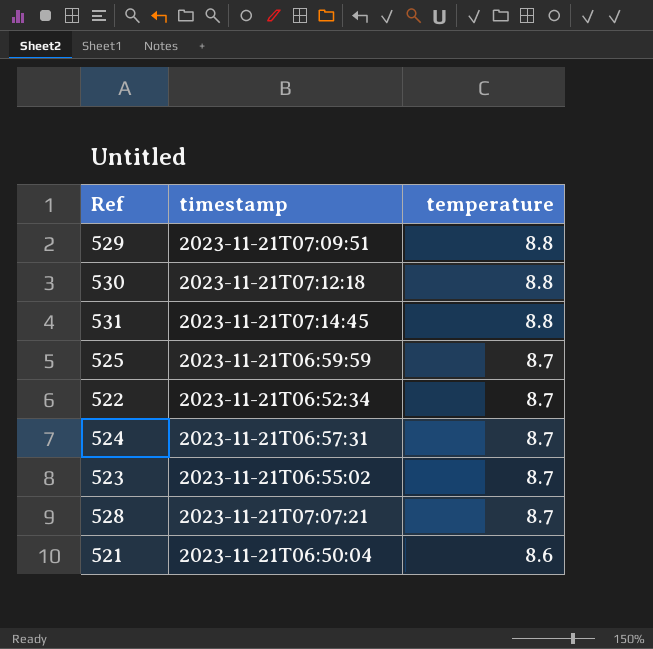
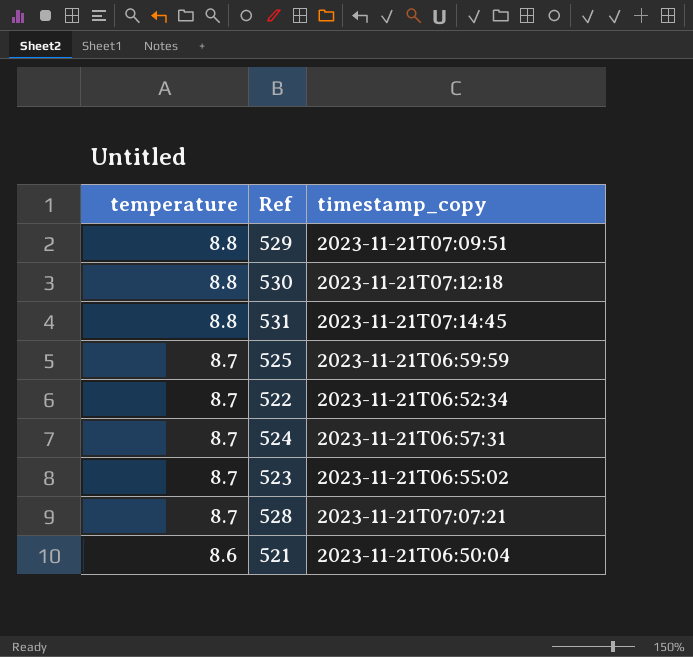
column temperature | position: 3 -> 1
column name: timestamp -> timestamp_copy

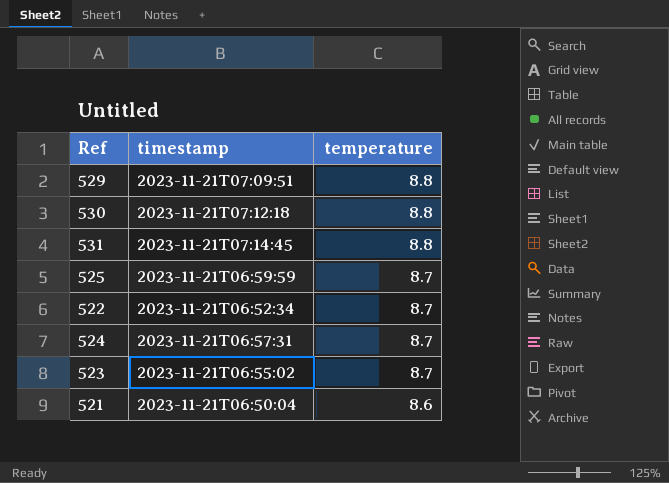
column name: timestamp_copy -> timestamp
column temperature | position: 1 -> 3
row 528: 8.7 | 2023-11-21T07:07:21 -> none

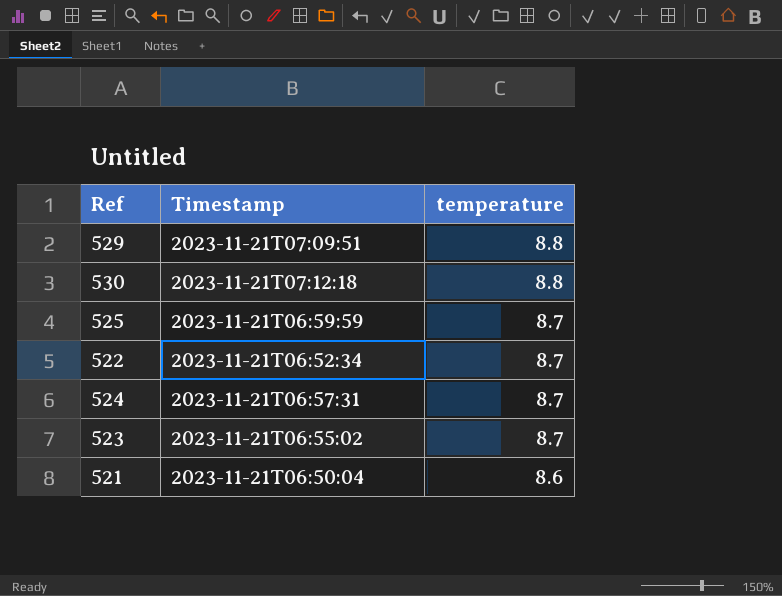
column name: timestamp -> Timestamp
row 531: 2023-11-21T07:14:45 | 8.8 -> none

